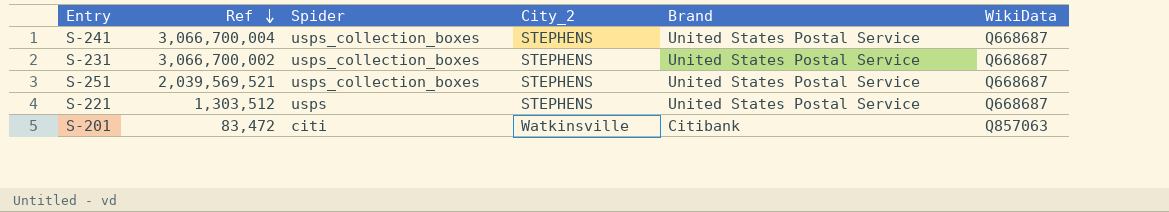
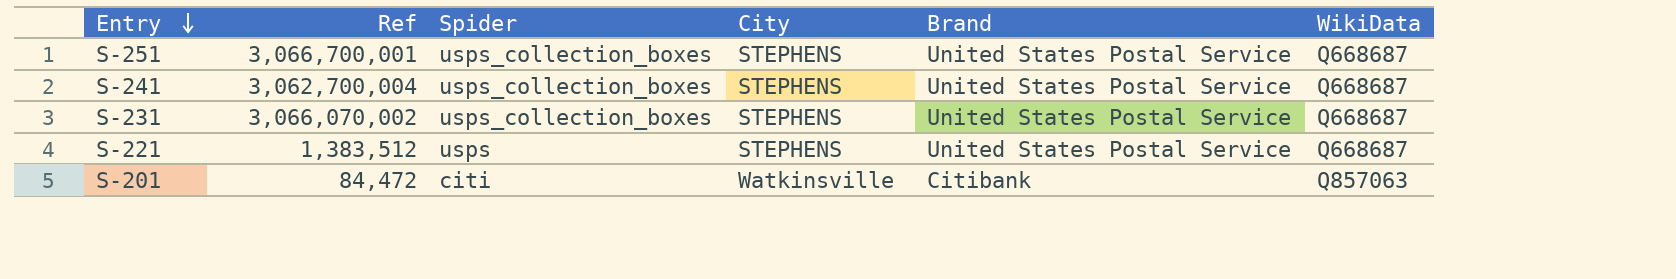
row order: Ref descending -> Entry descending
column name: City_2 -> City
S-251 | Ref: 2,039,569,521 -> 3,066,700,001
S-241 | Ref: 3,066,700,004 -> 3,062,700,004
S-231 | Ref: 3,066,700,002 -> 3,066,070,002
S-221 | Ref: 1,303,512 -> 1,383,512
S-201 | Ref: 83,472 -> 84,472

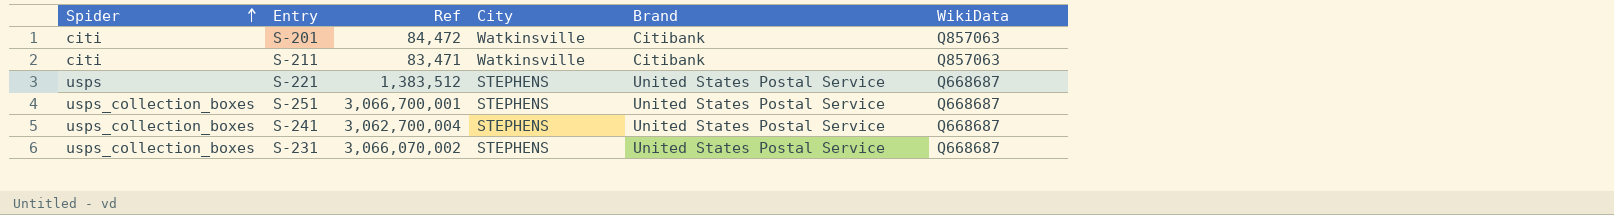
row order: Entry descending -> Spider ascending
column Spider | position: 3 -> 1
row S-211: none -> citi | 83,471 | Watkinsville | Citibank | Q857063

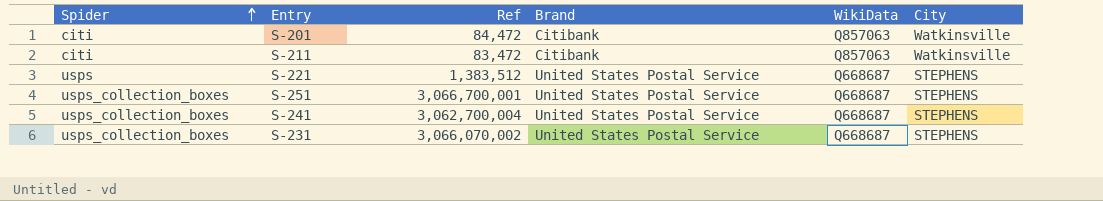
column City | position: 4 -> 6
S-211 | Ref: 83,471 -> 83,472

